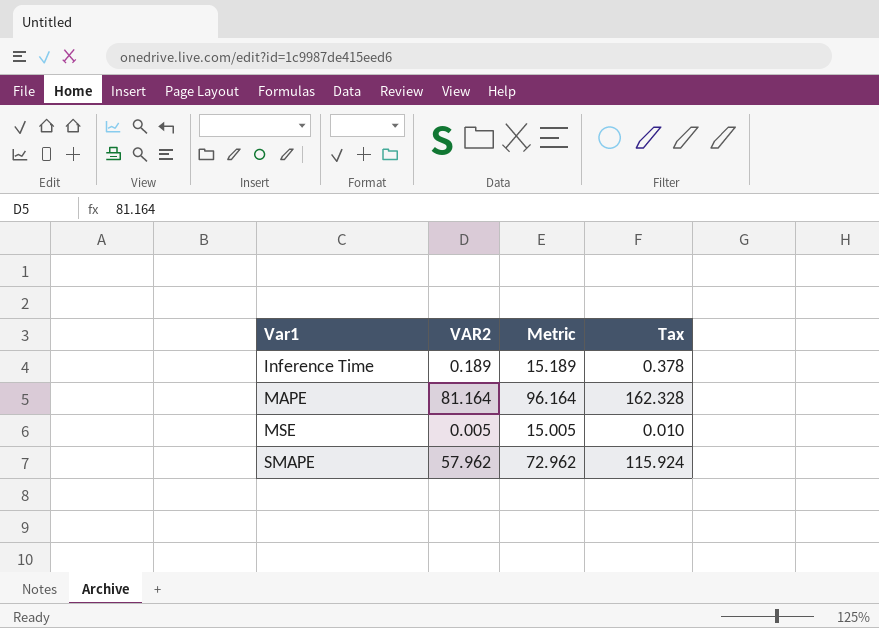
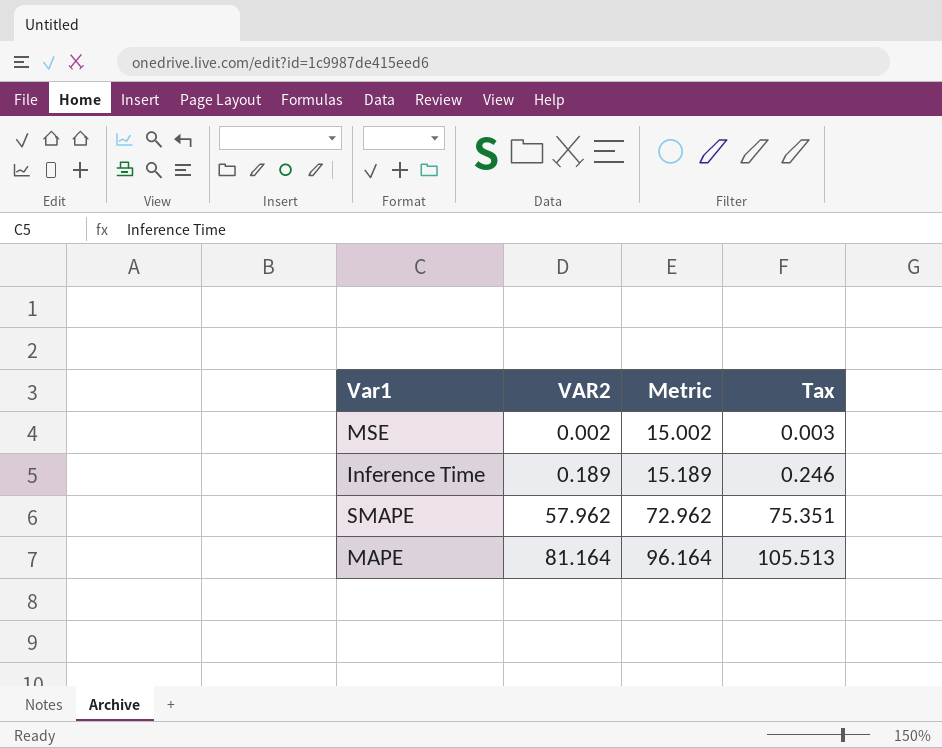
row order: Var1 ascending -> VAR2 ascending
column Tax | formula: [VAR2] * 2 -> [VAR2] * 1.3
MSE | VAR2: 0.005 -> 0.002
MSE | Metric: 15.005 -> 15.002

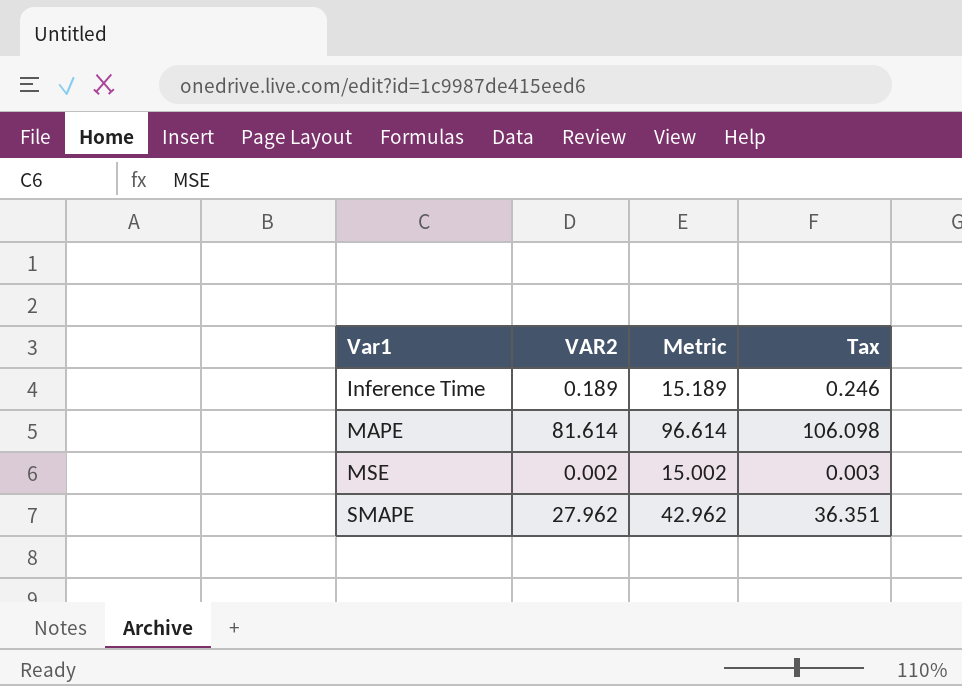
row order: VAR2 ascending -> Var1 ascending
MAPE | VAR2: 81.164 -> 81.614
MAPE | Metric: 96.164 -> 96.614
MAPE | Tax: 105.513 -> 106.098
SMAPE | VAR2: 57.962 -> 27.962
SMAPE | Metric: 72.962 -> 42.962
SMAPE | Tax: 75.351 -> 36.351

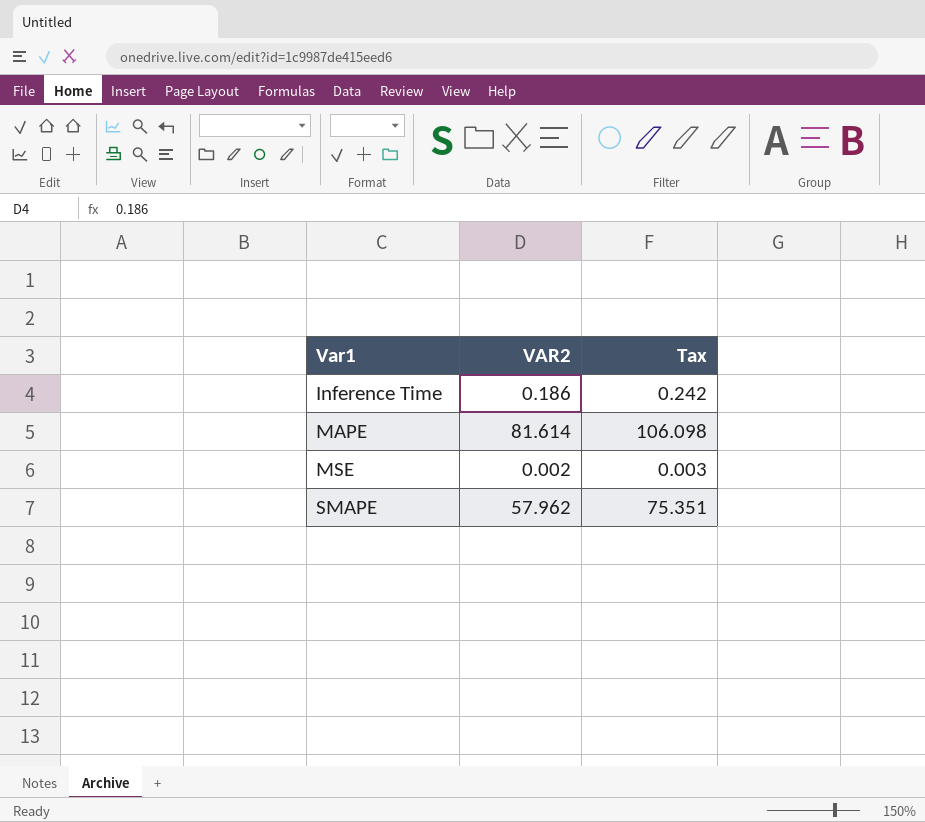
column Metric | formula: [VAR2] + 15 -> none
Inference Time | VAR2: 0.189 -> 0.186
Inference Time | Tax: 0.246 -> 0.242
SMAPE | VAR2: 27.962 -> 57.962
SMAPE | Tax: 36.351 -> 75.351

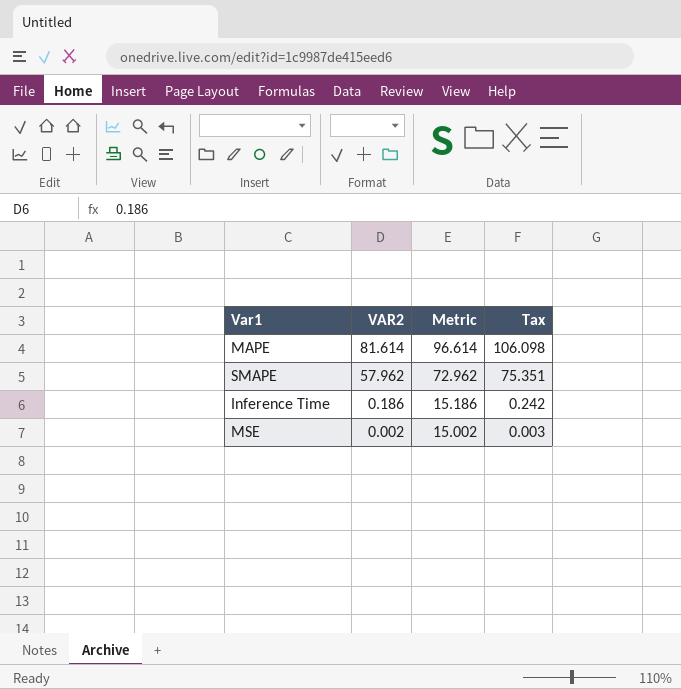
row order: Var1 ascending -> VAR2 descending
column Metric | formula: none -> [VAR2] + 15

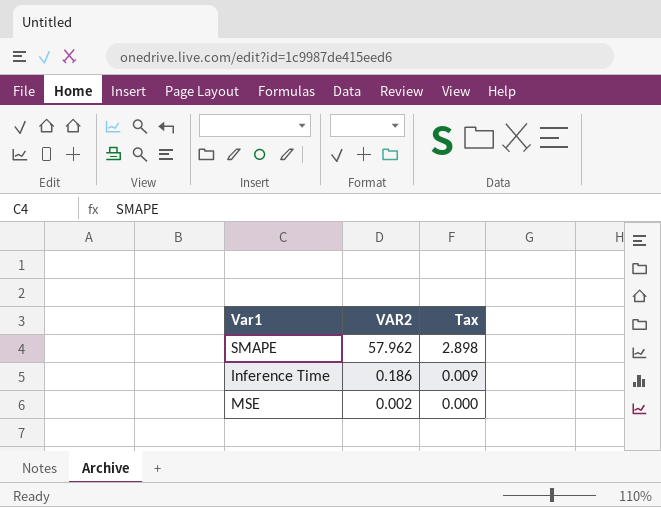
column Metric | formula: [VAR2] + 15 -> none
column Tax | formula: [VAR2] * 1.3 -> [VAR2] * 0.05
row MAPE: 81.614 | 96.614 | 106.098 -> none

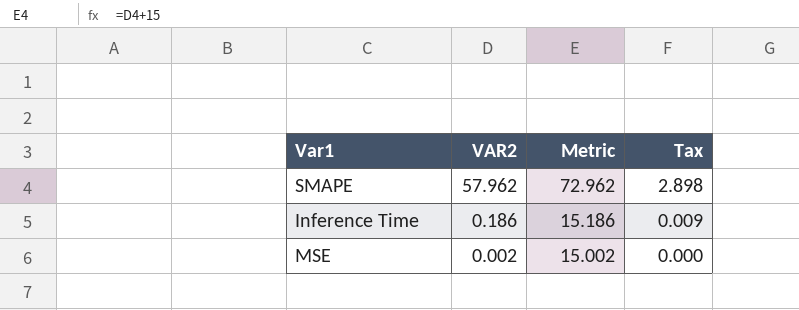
column Metric | formula: none -> [VAR2] + 15

